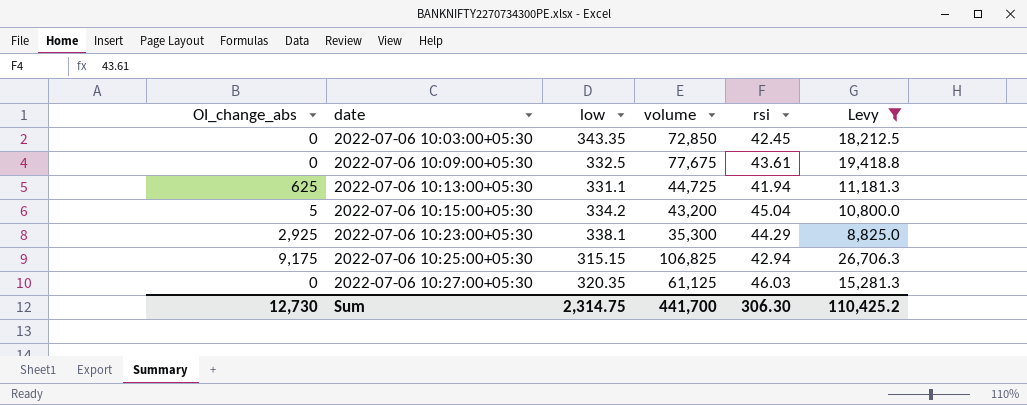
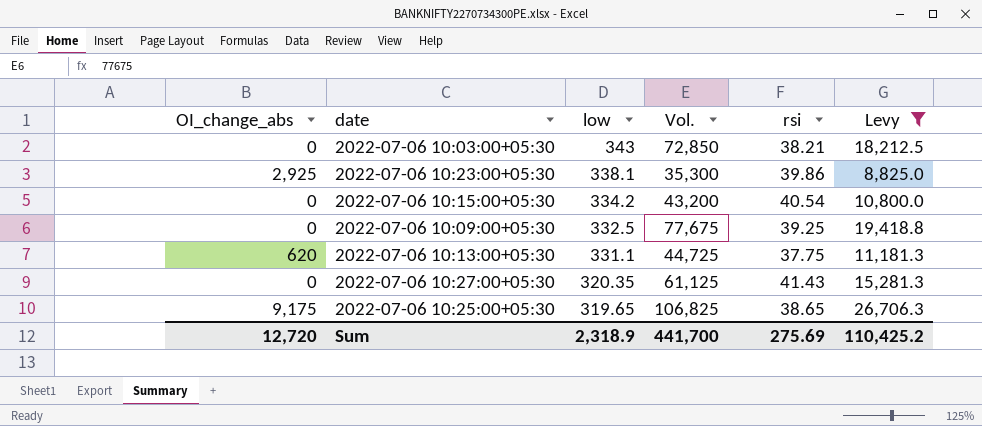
row order: date ascending -> low descending
column name: volume -> Vol.
2022-07-06 10:03:00+05:30 | low: 343.35 -> 343
2022-07-06 10:03:00+05:30 | rsi: 42.45 -> 38.21
2022-07-06 10:23:00+05:30 | rsi: 44.29 -> 39.86
2022-07-06 10:15:00+05:30 | OI_change_abs: 5 -> 0
2022-07-06 10:15:00+05:30 | rsi: 45.04 -> 40.54
2022-07-06 10:09:00+05:30 | rsi: 43.61 -> 39.25
2022-07-06 10:13:00+05:30 | OI_change_abs: 625 -> 620
2022-07-06 10:13:00+05:30 | rsi: 41.94 -> 37.75
2022-07-06 10:27:00+05:30 | rsi: 46.03 -> 41.43
2022-07-06 10:25:00+05:30 | low: 315.15 -> 319.65
2022-07-06 10:25:00+05:30 | rsi: 42.94 -> 38.65
Sum | OI_change_abs: 12,730 -> 12,720
Sum | low: 2,314.75 -> 2,318.9
Sum | rsi: 306.30 -> 275.69

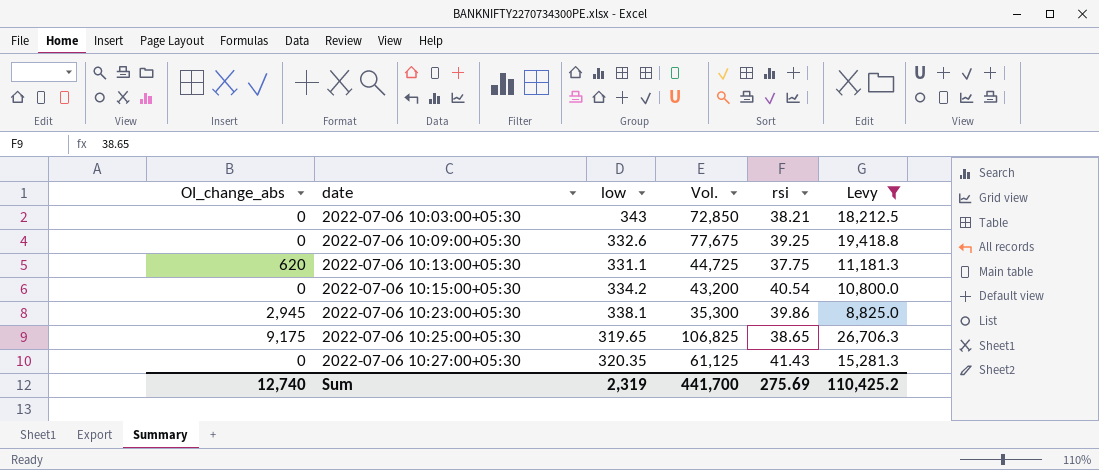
row order: low descending -> date ascending
2022-07-06 10:09:00+05:30 | low: 332.5 -> 332.6
2022-07-06 10:23:00+05:30 | OI_change_abs: 2,925 -> 2,945
Sum | OI_change_abs: 12,720 -> 12,740
Sum | low: 2,318.9 -> 2,319

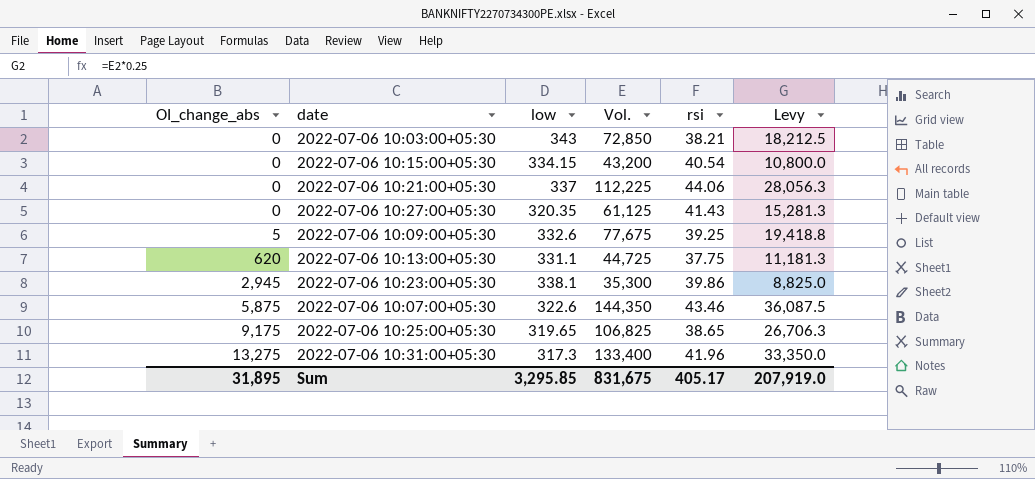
filter: Levy <= 26,706.3 -> none
row order: date ascending -> OI_change_abs ascending
2022-07-06 10:15:00+05:30 | low: 334.2 -> 334.15
2022-07-06 10:09:00+05:30 | OI_change_abs: 0 -> 5
Sum | OI_change_abs: 12,740 -> 31,895
Sum | low: 2,319 -> 3,295.85
Sum | Vol.: 441,700 -> 831,675
Sum | rsi: 275.69 -> 405.17
Sum | Levy: 110,425.2 -> 207,919.0

